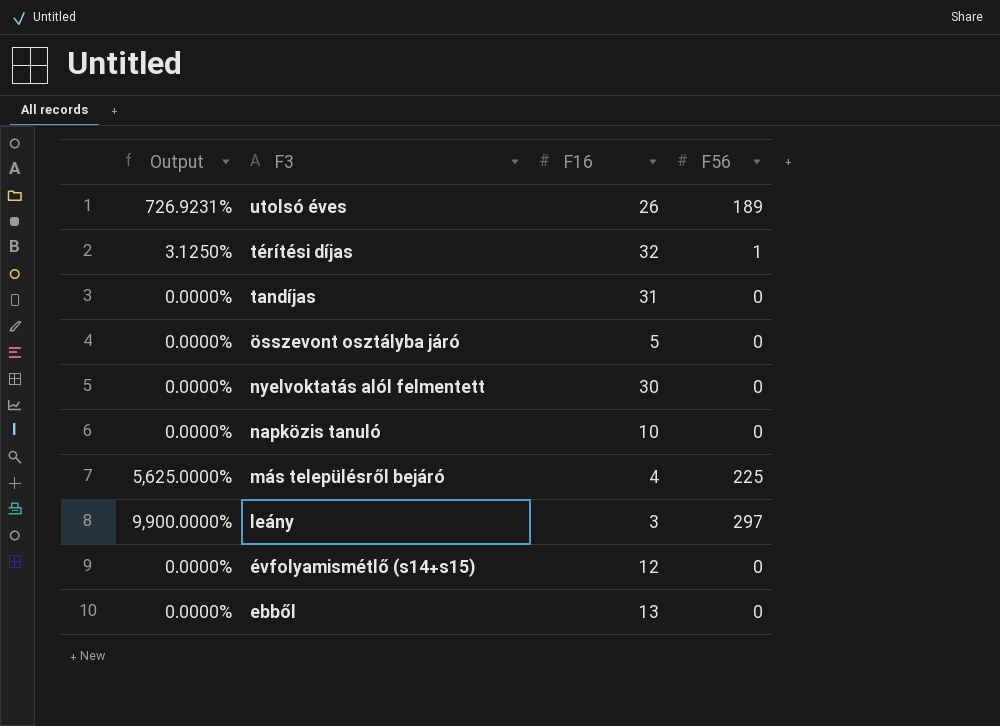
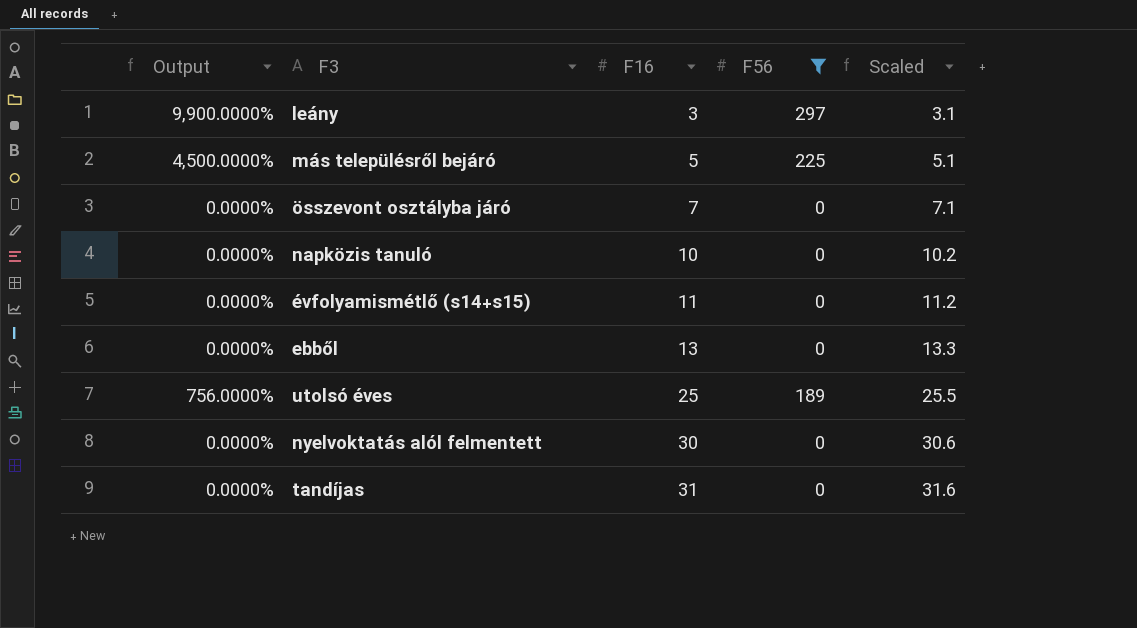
filter: none -> F56 != 1
row order: F3 descending -> F16 ascending
column Scaled | formula: none -> [F16] * 1.02
más településről bejáró | Output: 5,625.0000% -> 4,500.0000%
más településről bejáró | F16: 4 -> 5
összevont osztályba járó | F16: 5 -> 7
évfolyamismétlő (s14+s15) | F16: 12 -> 11
utolsó éves | Output: 726.9231% -> 756.0000%
utolsó éves | F16: 26 -> 25

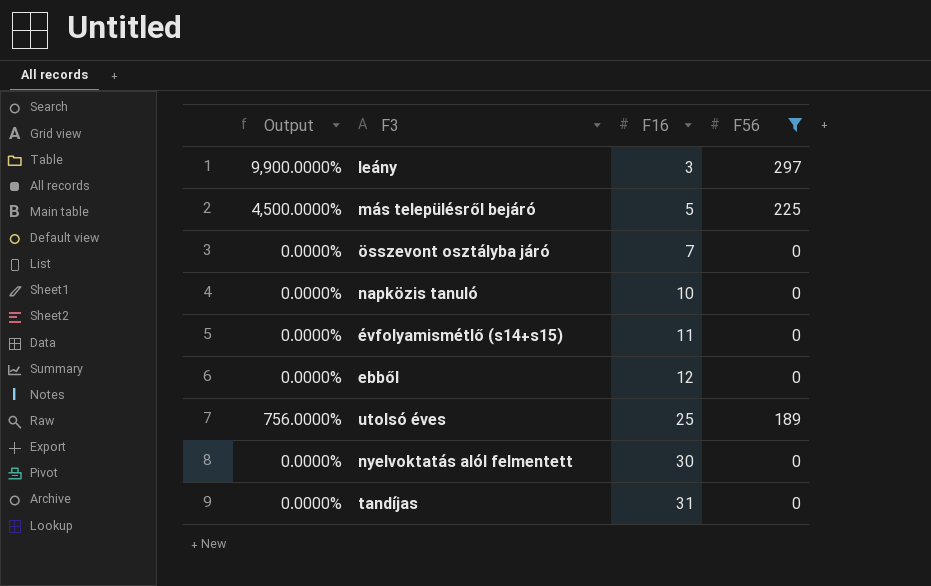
column Scaled | formula: [F16] * 1.02 -> none
ebből | F16: 13 -> 12

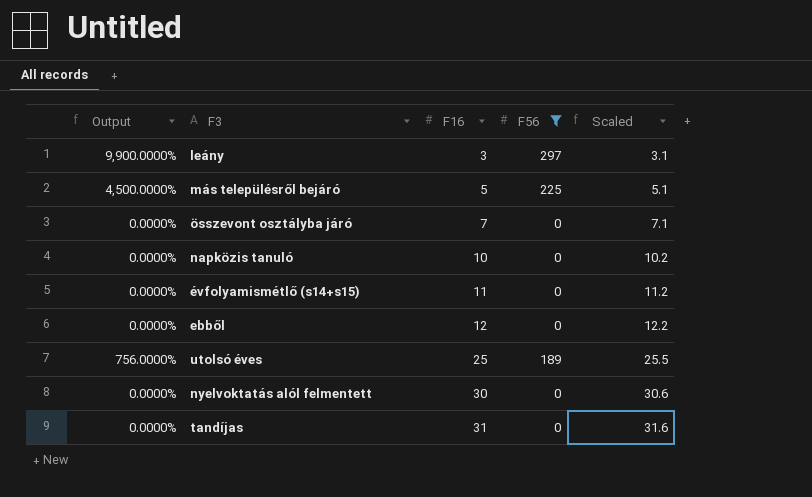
column Scaled | formula: none -> [F16] * 1.02

